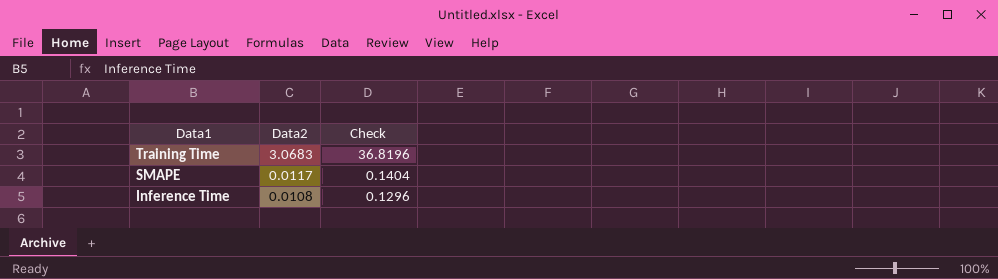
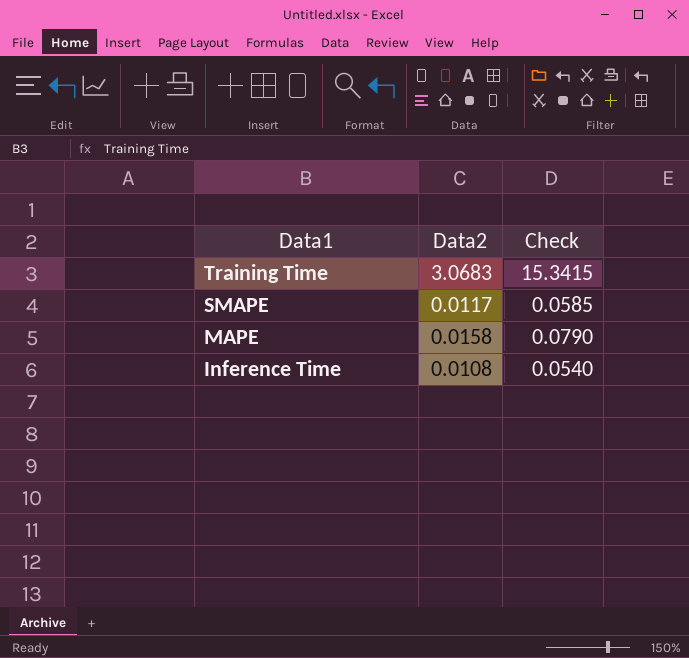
column Check | formula: [Data2] * 12 -> [Data2] * 5
row MAPE: none -> 0.0158 | 0.0790

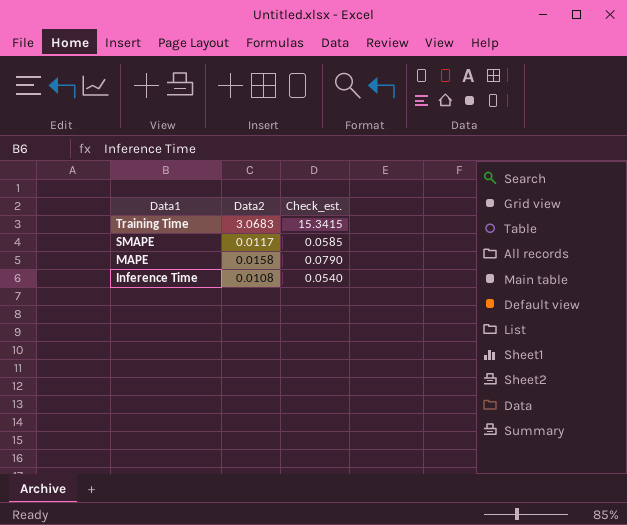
column name: Check -> Check_est.

